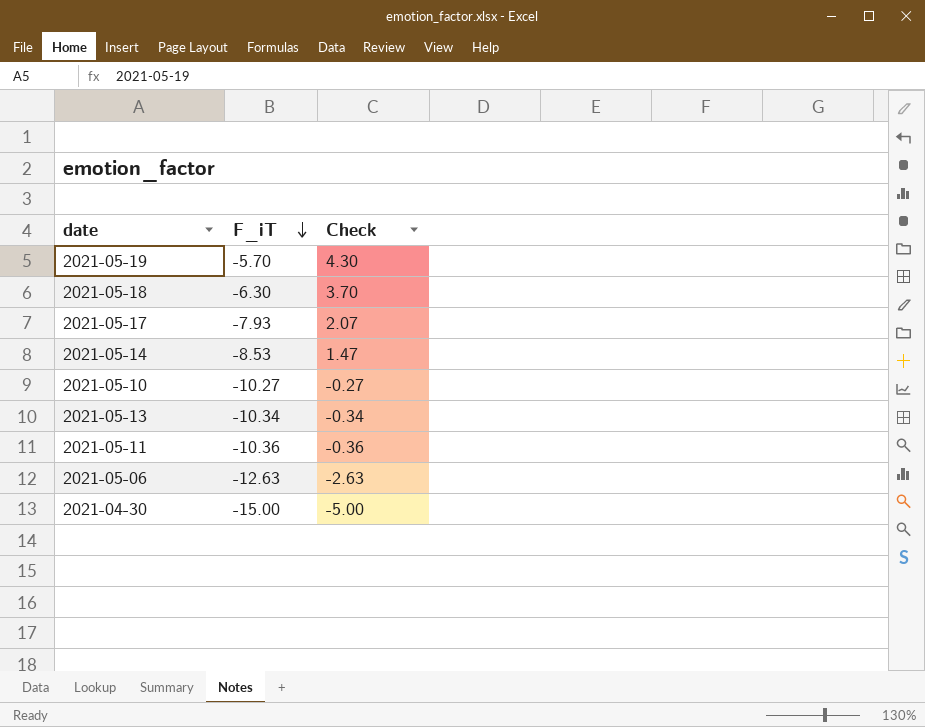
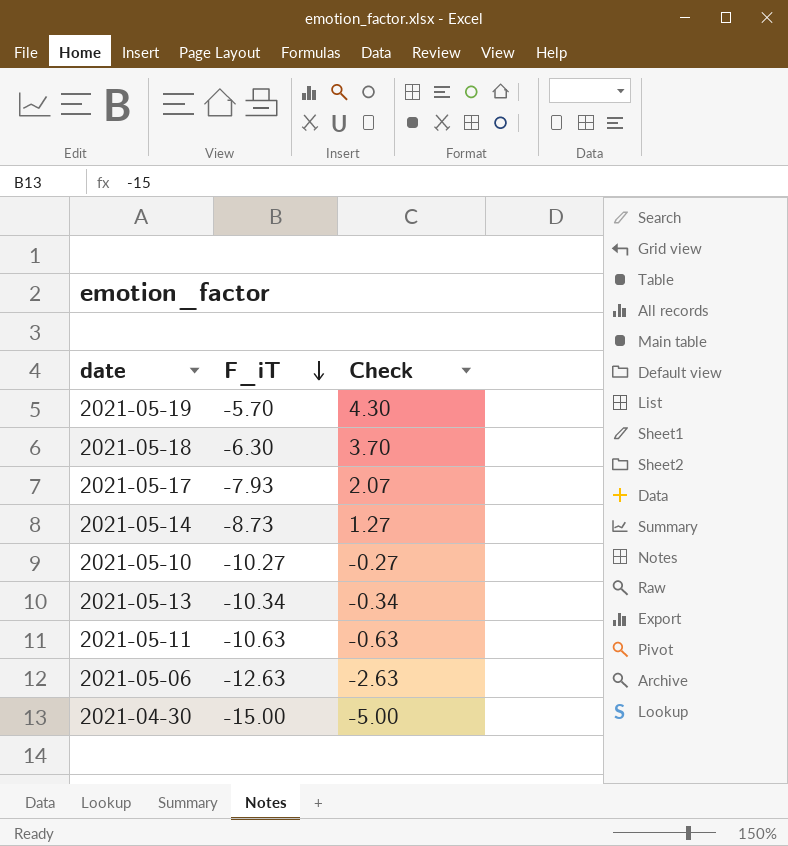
2021-05-14 | F_iT: -8.53 -> -8.73
2021-05-14 | Check: 1.47 -> 1.27
2021-05-11 | F_iT: -10.36 -> -10.63
2021-05-11 | Check: -0.36 -> -0.63

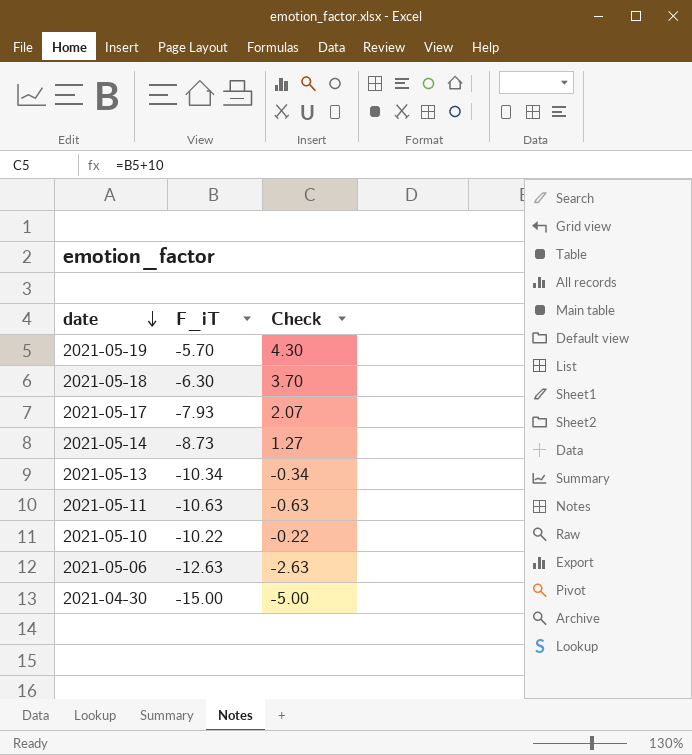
row order: F_iT descending -> date descending
2021-05-10 | F_iT: -10.27 -> -10.22
2021-05-10 | Check: -0.27 -> -0.22

